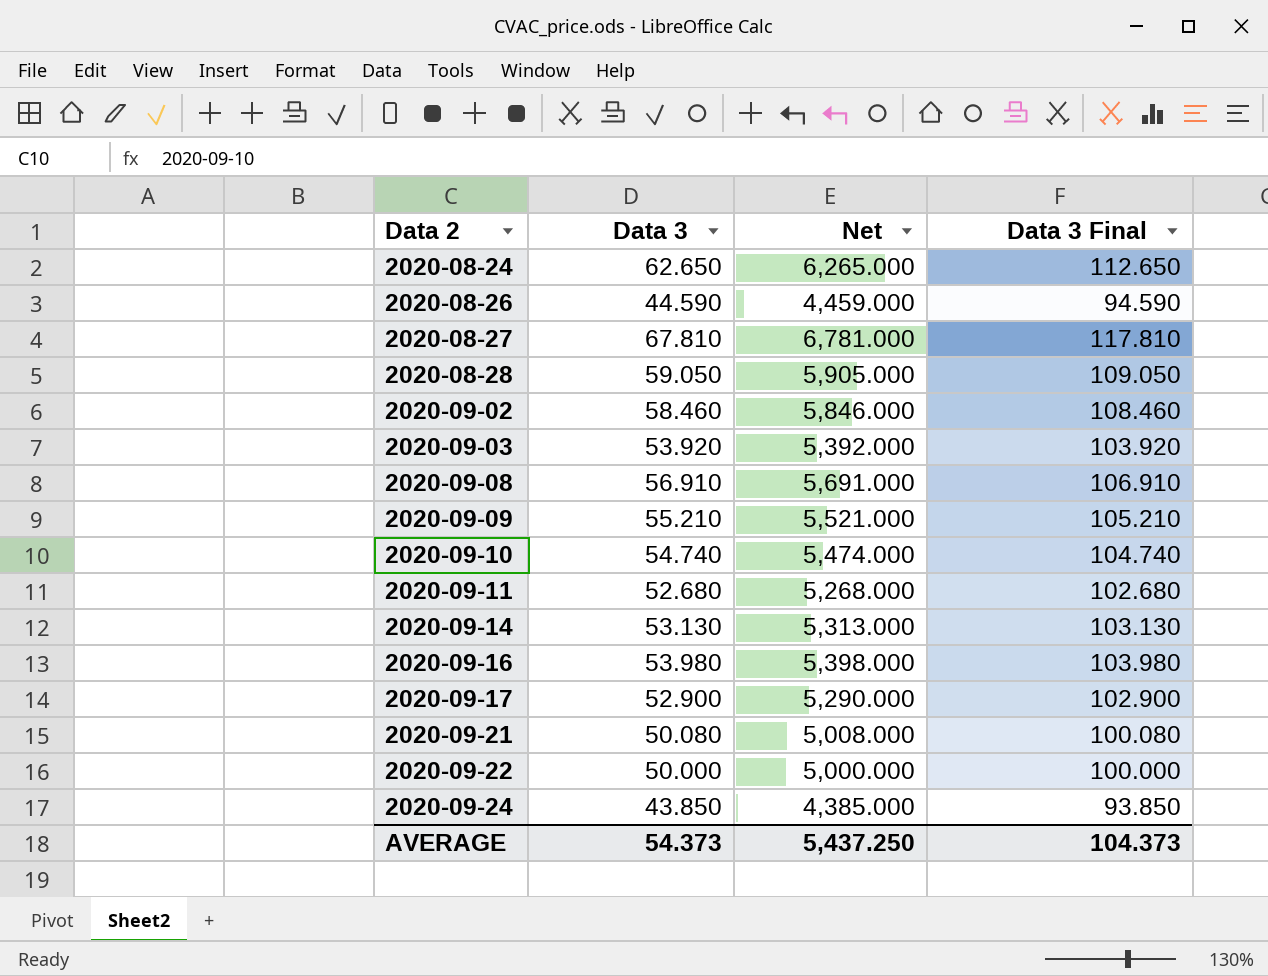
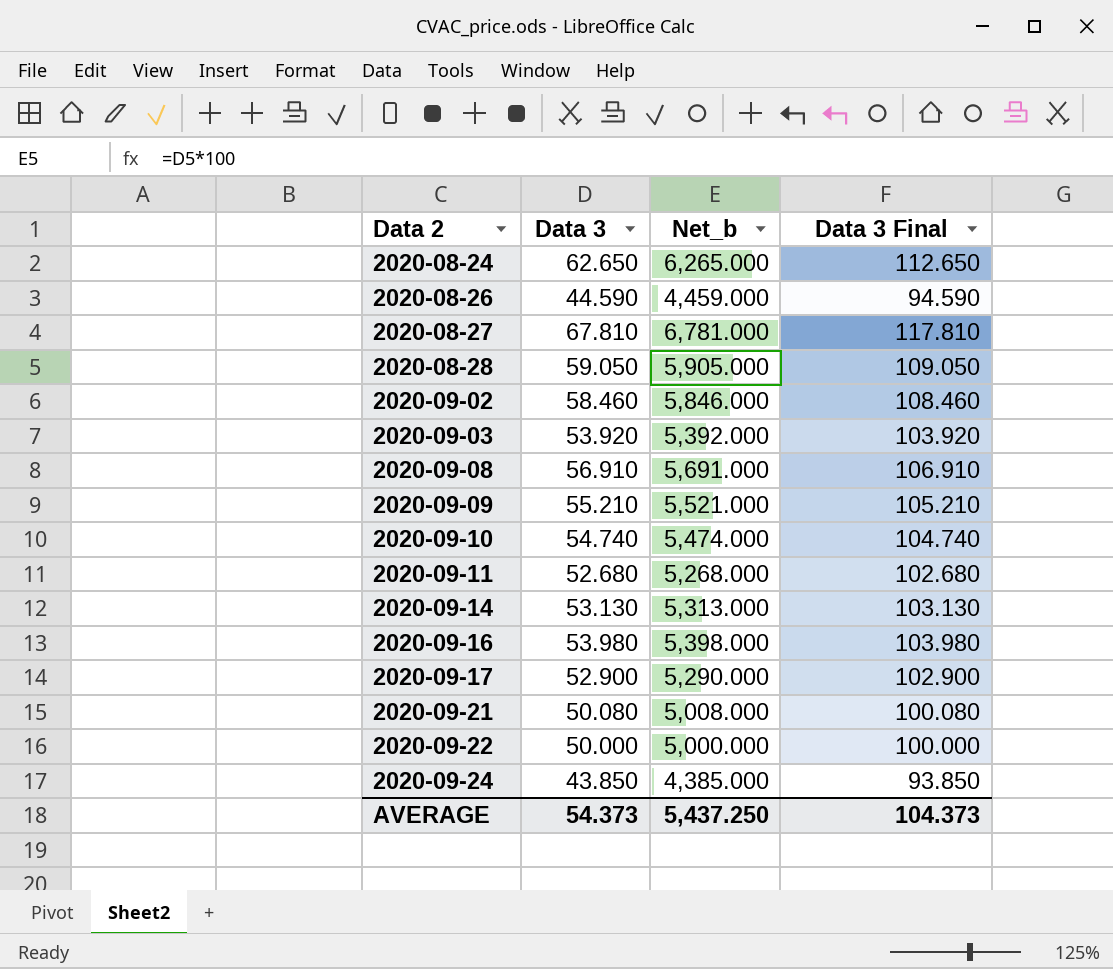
column name: Net -> Net_b

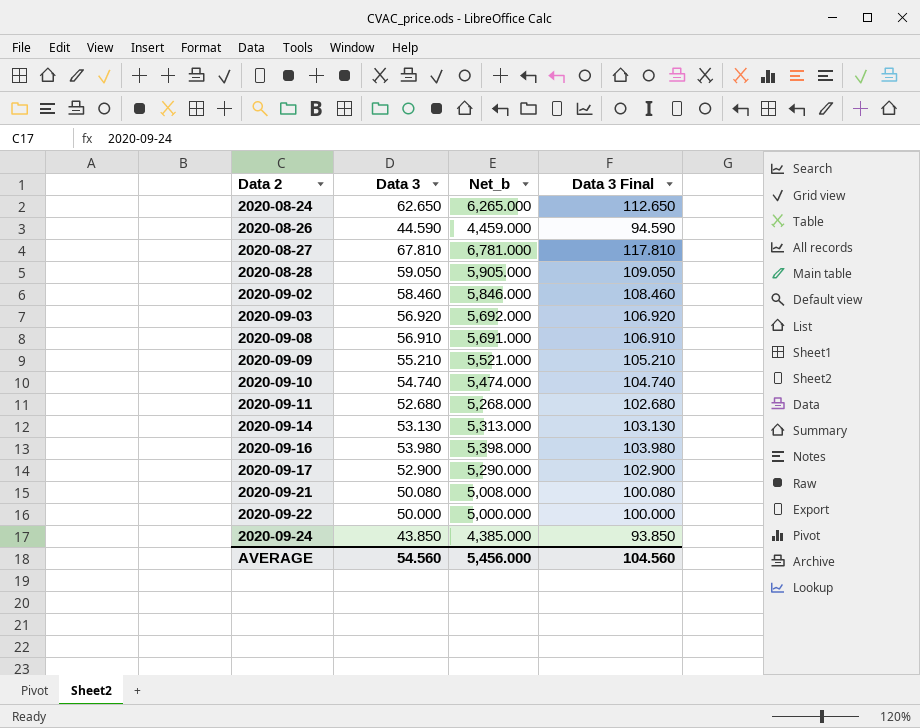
2020-09-03 | Data 3: 53.920 -> 56.920
2020-09-03 | Net_b: 5,392.000 -> 5,692.000
2020-09-03 | Data 3 Final: 103.920 -> 106.920
AVERAGE | Data 3: 54.373 -> 54.560
AVERAGE | Net_b: 5,437.250 -> 5,456.000
AVERAGE | Data 3 Final: 104.373 -> 104.560

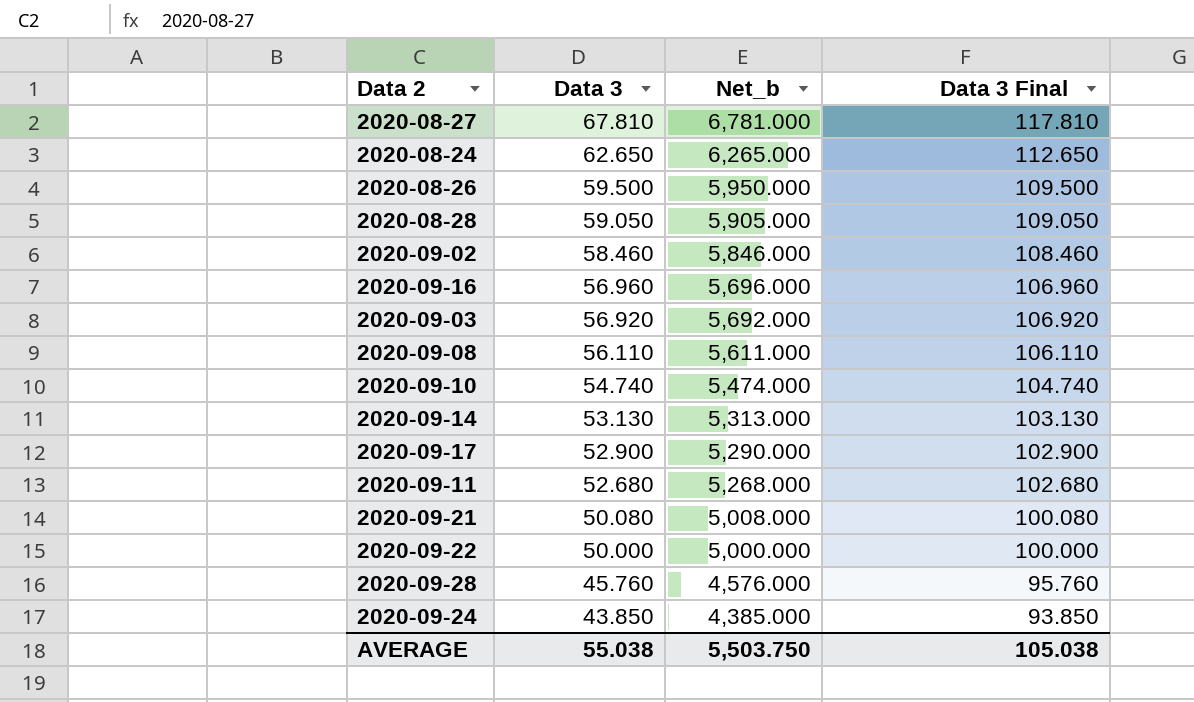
row order: Data 2 ascending -> Data 3 descending
row 2020-09-09: 55.210 | 5,521.000 | 105.210 -> none
2020-08-26 | Data 3: 44.590 -> 59.500
2020-08-26 | Net_b: 4,459.000 -> 5,950.000
2020-08-26 | Data 3 Final: 94.590 -> 109.500
2020-09-16 | Data 3: 53.980 -> 56.960
2020-09-16 | Net_b: 5,398.000 -> 5,696.000
2020-09-16 | Data 3 Final: 103.980 -> 106.960
2020-09-08 | Data 3: 56.910 -> 56.110
2020-09-08 | Net_b: 5,691.000 -> 5,611.000
2020-09-08 | Data 3 Final: 106.910 -> 106.110
row 2020-09-28: none -> 45.760 | 4,576.000 | 95.760
AVERAGE | Data 3: 54.560 -> 55.038
AVERAGE | Net_b: 5,456.000 -> 5,503.750
AVERAGE | Data 3 Final: 104.560 -> 105.038

